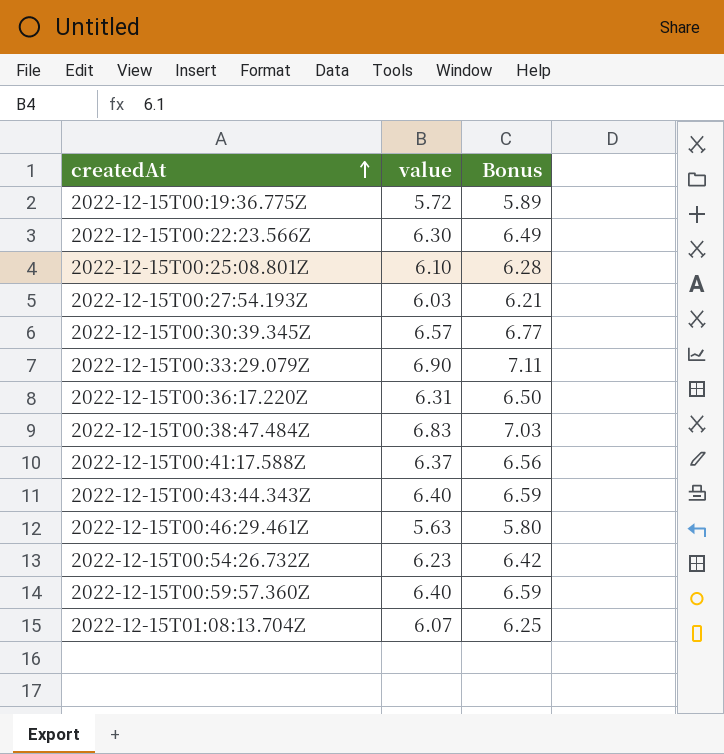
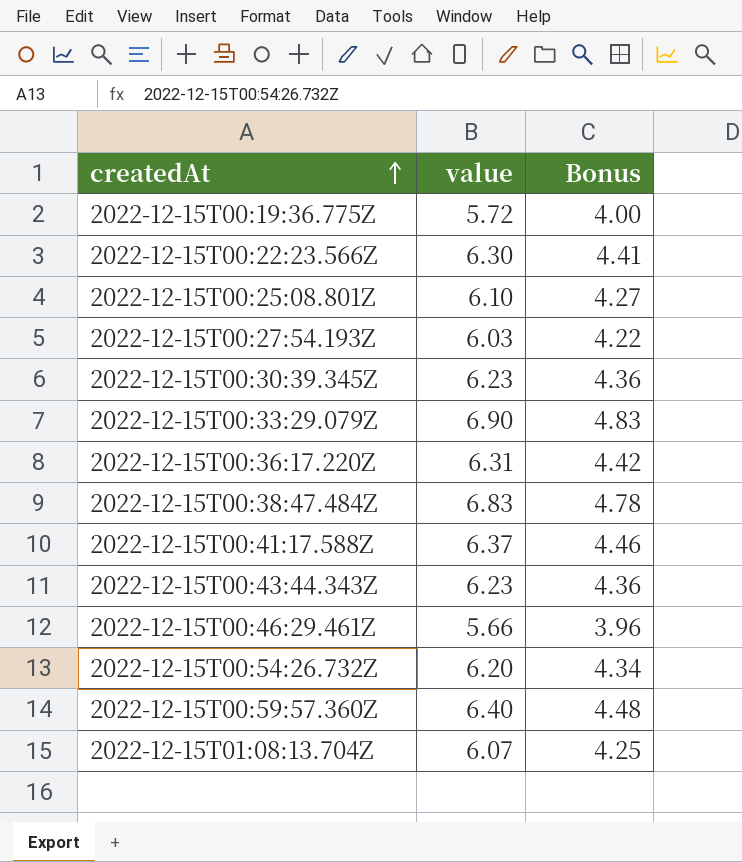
column Bonus | formula: [value] * 1.03 -> [value] * 0.7
2022-12-15T00:30:39.345Z | value: 6.57 -> 6.23
2022-12-15T00:43:44.343Z | value: 6.40 -> 6.23
2022-12-15T00:46:29.461Z | value: 5.63 -> 5.66
2022-12-15T00:54:26.732Z | value: 6.23 -> 6.20

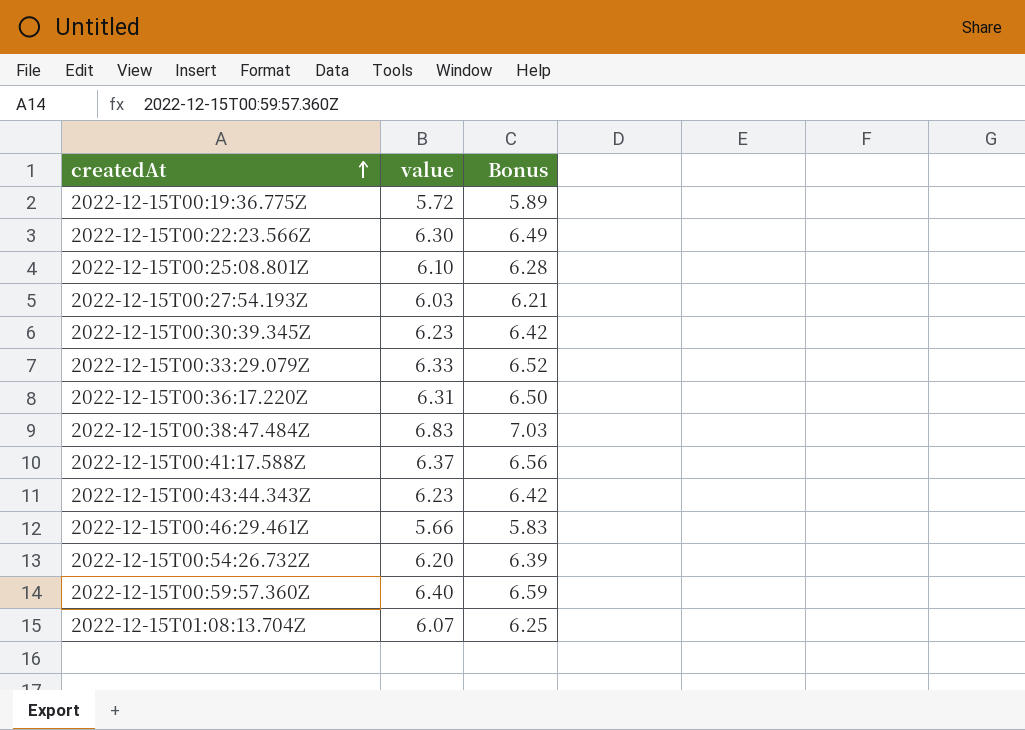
column Bonus | formula: [value] * 0.7 -> [value] * 1.03
2022-12-15T00:33:29.079Z | value: 6.90 -> 6.33

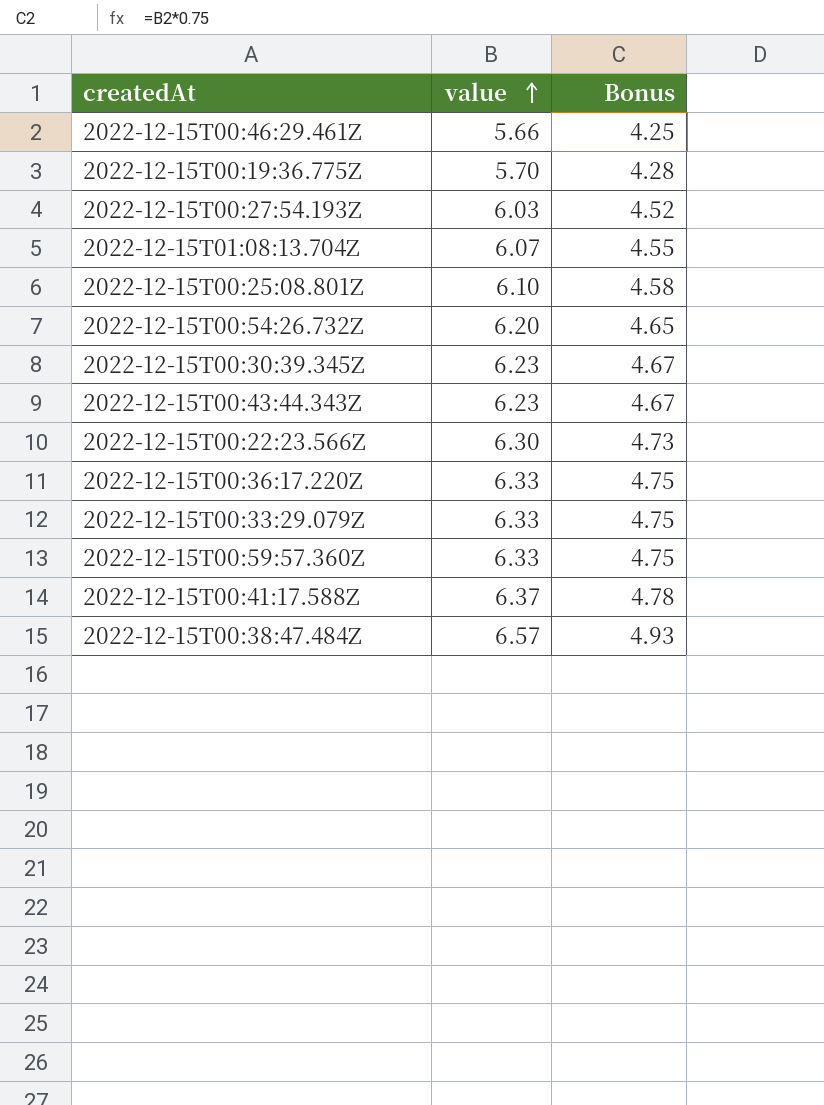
row order: createdAt ascending -> value ascending
column Bonus | formula: [value] * 1.03 -> [value] * 0.75
2022-12-15T00:19:36.775Z | value: 5.72 -> 5.70
2022-12-15T00:36:17.220Z | value: 6.31 -> 6.33
2022-12-15T00:59:57.360Z | value: 6.40 -> 6.33
2022-12-15T00:38:47.484Z | value: 6.83 -> 6.57

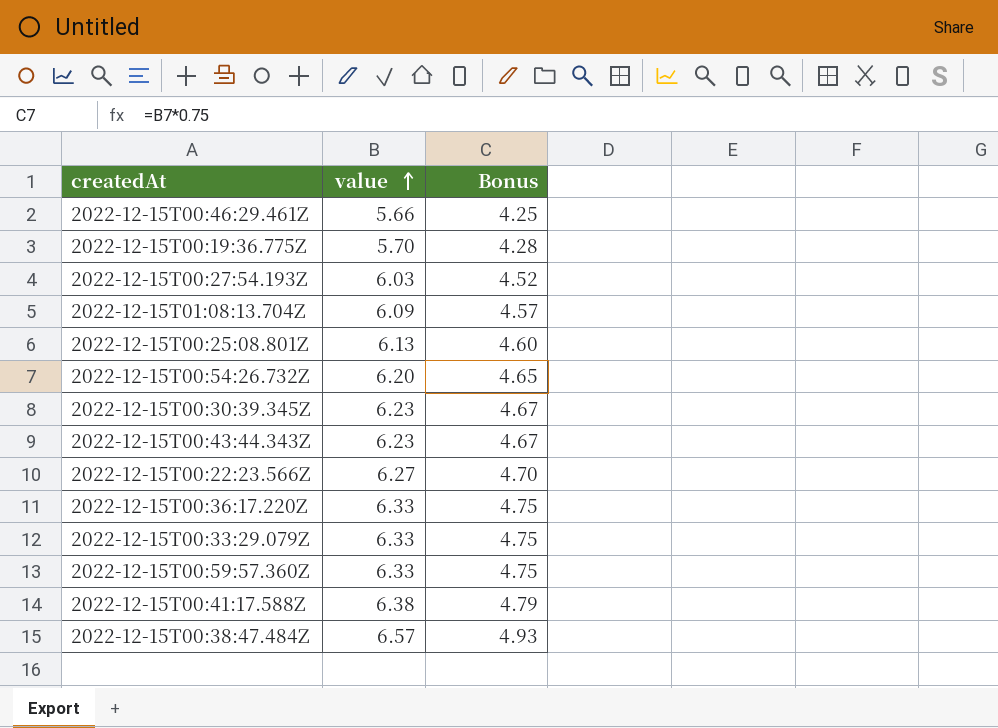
2022-12-15T01:08:13.704Z | value: 6.07 -> 6.09
2022-12-15T01:08:13.704Z | Bonus: 4.55 -> 4.57
2022-12-15T00:25:08.801Z | value: 6.10 -> 6.13
2022-12-15T00:25:08.801Z | Bonus: 4.58 -> 4.60
2022-12-15T00:22:23.566Z | value: 6.30 -> 6.27
2022-12-15T00:22:23.566Z | Bonus: 4.73 -> 4.70
2022-12-15T00:41:17.588Z | value: 6.37 -> 6.38
2022-12-15T00:41:17.588Z | Bonus: 4.78 -> 4.79

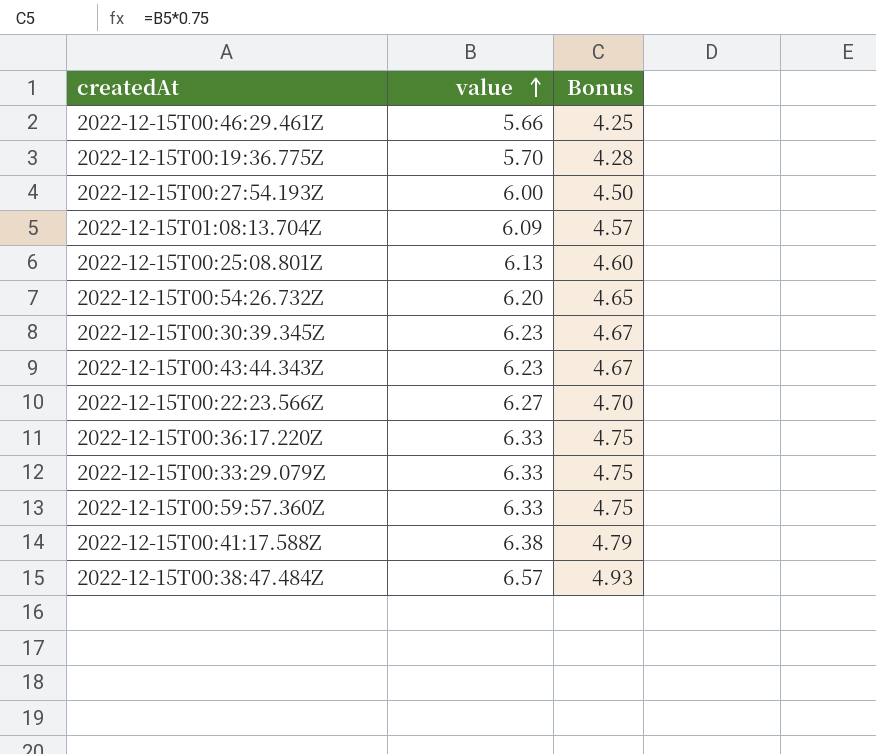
2022-12-15T00:27:54.193Z | value: 6.03 -> 6.00
2022-12-15T00:27:54.193Z | Bonus: 4.52 -> 4.50

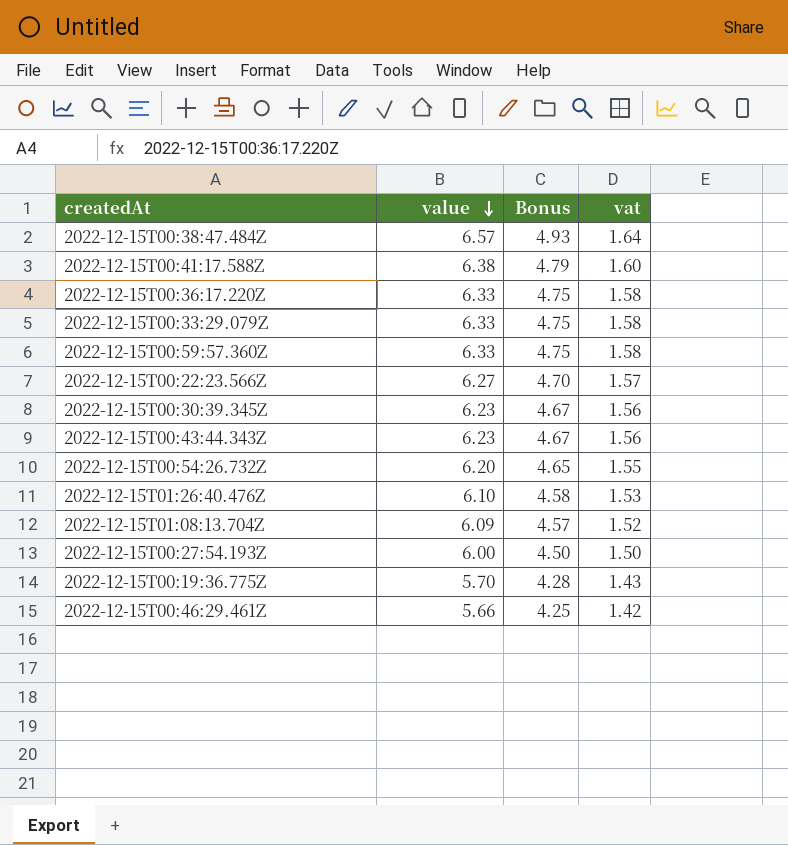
row order: value ascending -> value descending
column vat | formula: none -> [value] * 0.25
row 2022-12-15T00:25:08.801Z: 6.13 | 4.60 -> none
row 2022-12-15T01:26:40.476Z: none -> 6.10 | 4.58 | 1.53

